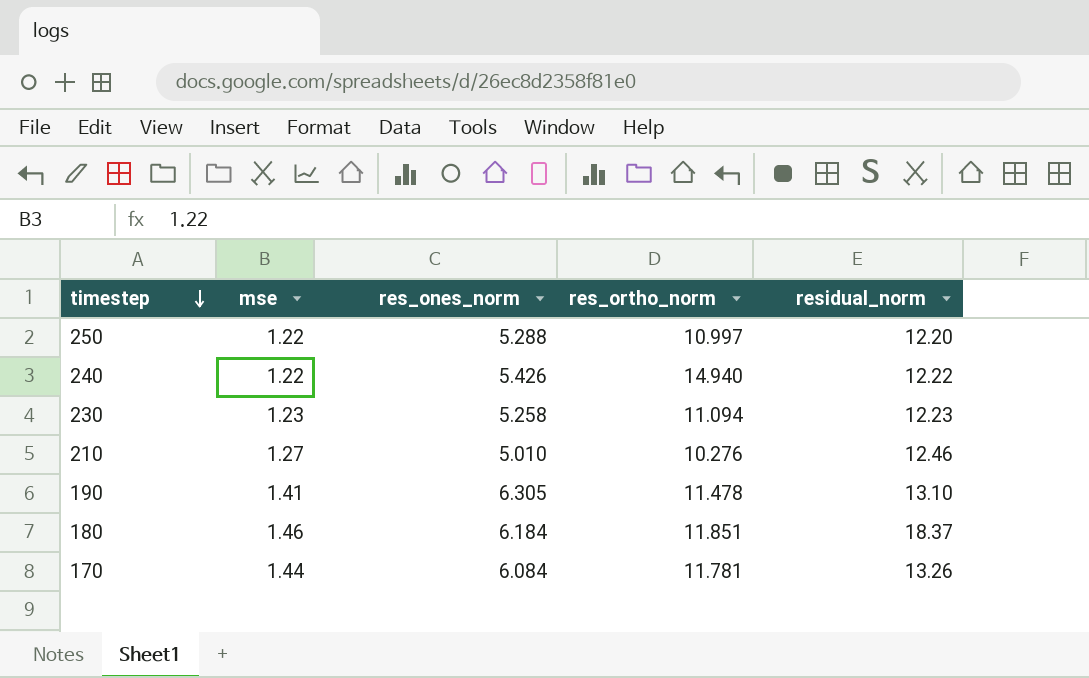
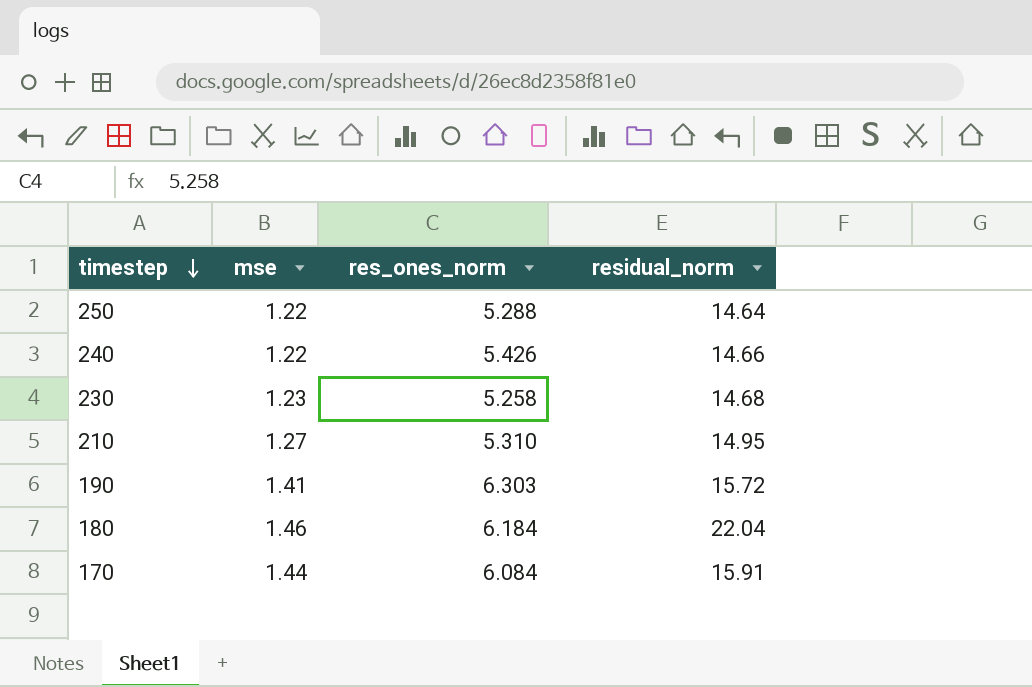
column res_ortho_norm | position: 4 -> none
250 | residual_norm: 12.20 -> 14.64
240 | residual_norm: 12.22 -> 14.66
230 | residual_norm: 12.23 -> 14.68
210 | res_ones_norm: 5.010 -> 5.310
210 | residual_norm: 12.46 -> 14.95
190 | res_ones_norm: 6.305 -> 6.303
190 | residual_norm: 13.10 -> 15.72
180 | residual_norm: 18.37 -> 22.04
170 | residual_norm: 13.26 -> 15.91

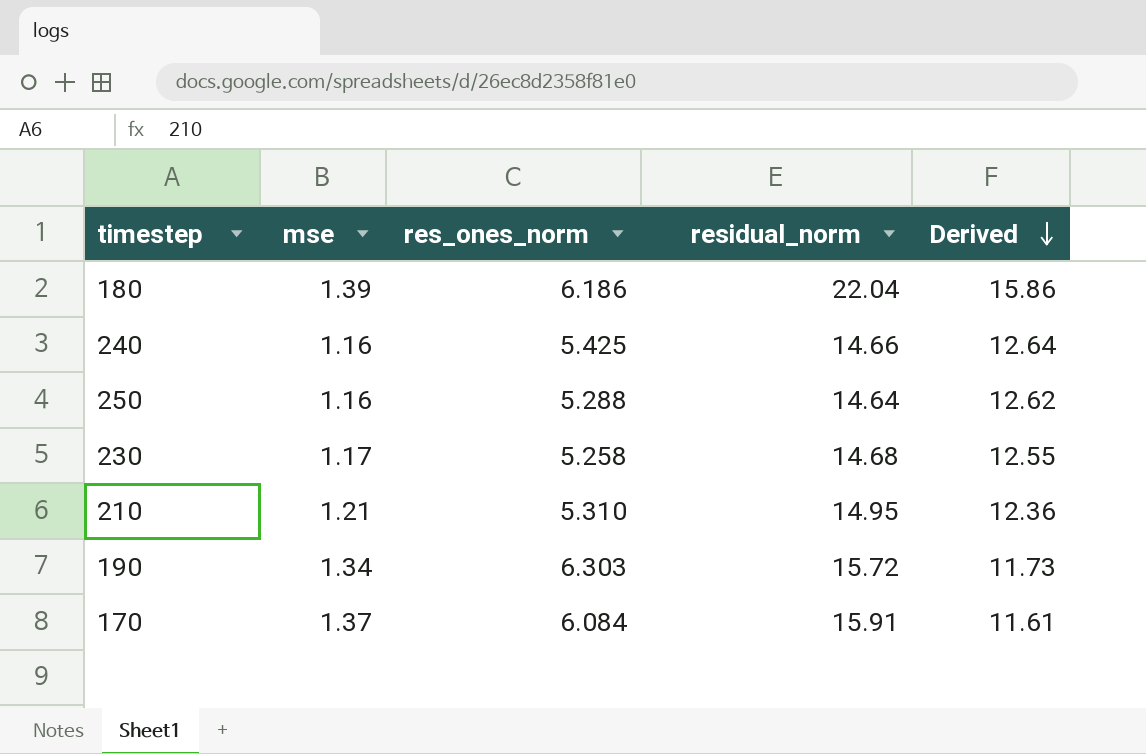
row order: timestep descending -> Derived descending
column Derived | formula: none -> [residual_norm] / [mse]
180 | mse: 1.46 -> 1.39
180 | res_ones_norm: 6.184 -> 6.186
240 | mse: 1.22 -> 1.16
240 | res_ones_norm: 5.426 -> 5.425
250 | mse: 1.22 -> 1.16
230 | mse: 1.23 -> 1.17
210 | mse: 1.27 -> 1.21
190 | mse: 1.41 -> 1.34
170 | mse: 1.44 -> 1.37

